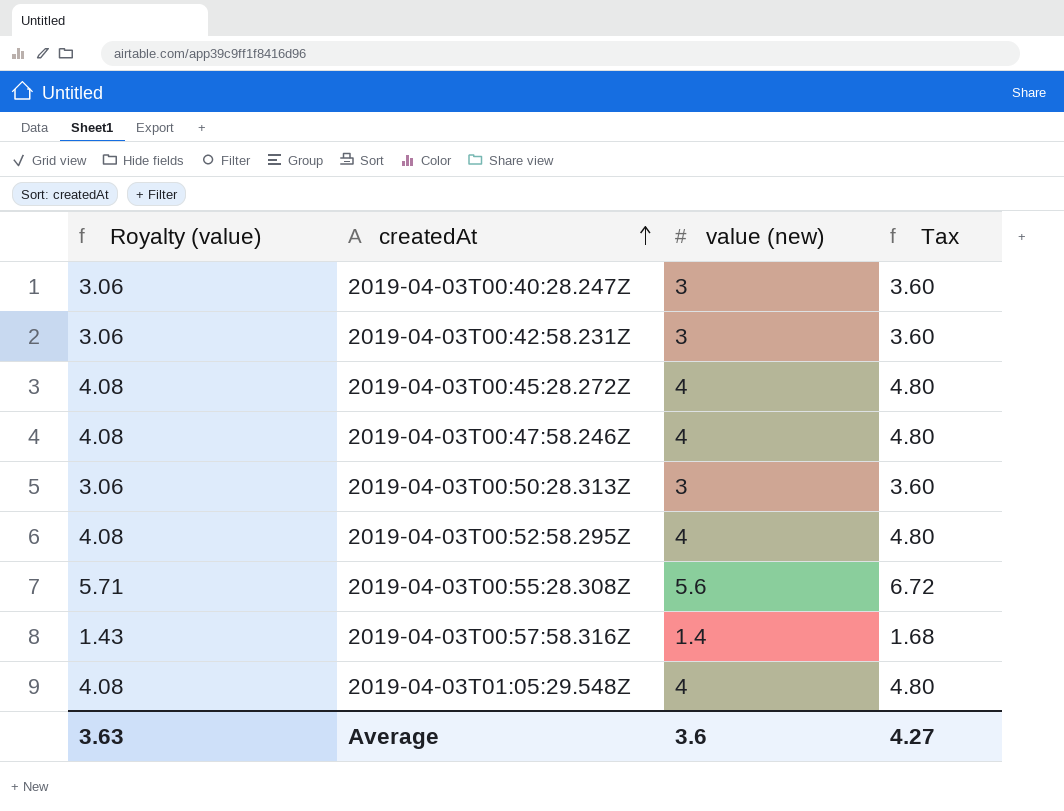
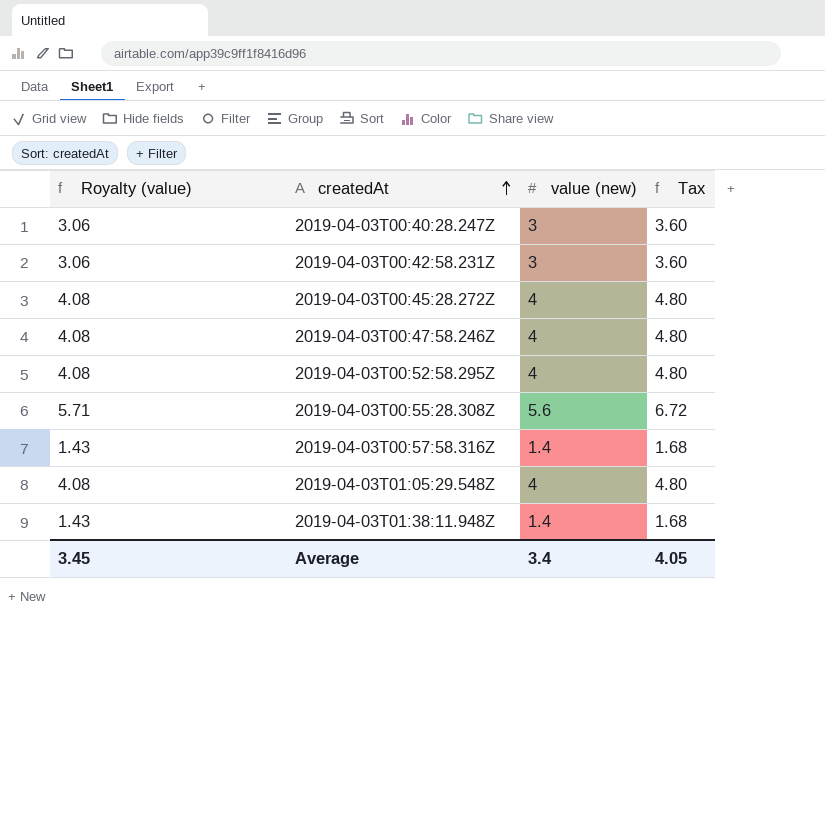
row 2019-04-03T00:50:28.313Z: 3.06 | 3 | 3.60 -> none
row 2019-04-03T01:38:11.948Z: none -> 1.43 | 1.4 | 1.68
Average | Royalty (value): 3.63 -> 3.45
Average | value (new): 3.6 -> 3.4
Average | Tax: 4.27 -> 4.05

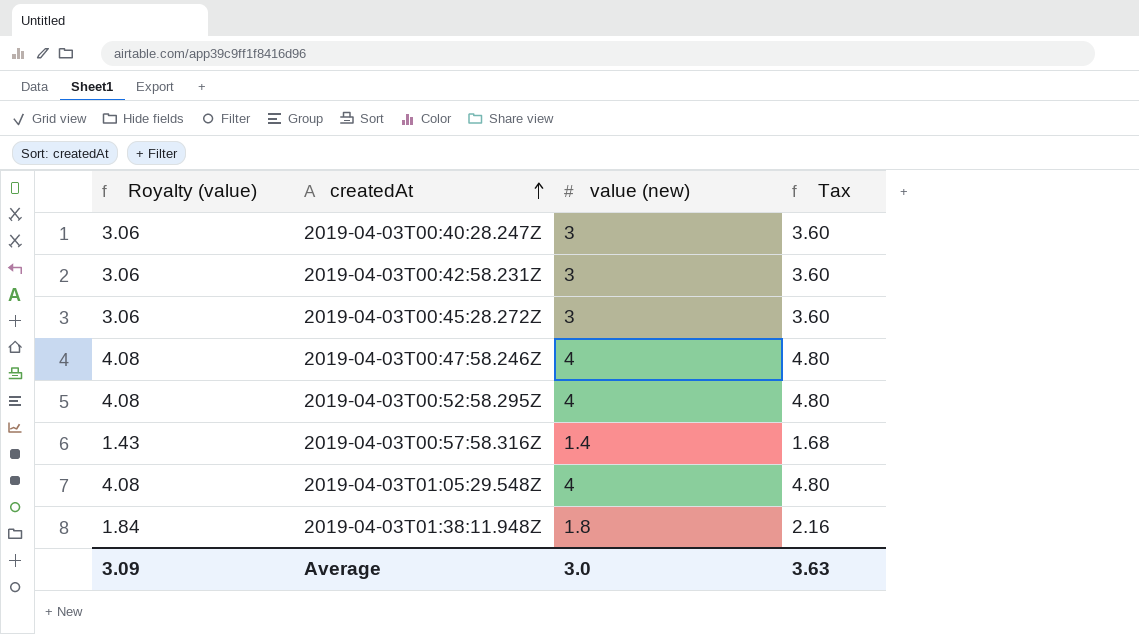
row 2019-04-03T00:55:28.308Z: 5.71 | 5.6 | 6.72 -> none
2019-04-03T00:45:28.272Z | Royalty (value): 4.08 -> 3.06
2019-04-03T00:45:28.272Z | value (new): 4 -> 3
2019-04-03T00:45:28.272Z | Tax: 4.80 -> 3.60
2019-04-03T01:38:11.948Z | Royalty (value): 1.43 -> 1.84
2019-04-03T01:38:11.948Z | value (new): 1.4 -> 1.8
2019-04-03T01:38:11.948Z | Tax: 1.68 -> 2.16
Average | Royalty (value): 3.45 -> 3.09
Average | value (new): 3.4 -> 3.0
Average | Tax: 4.05 -> 3.63

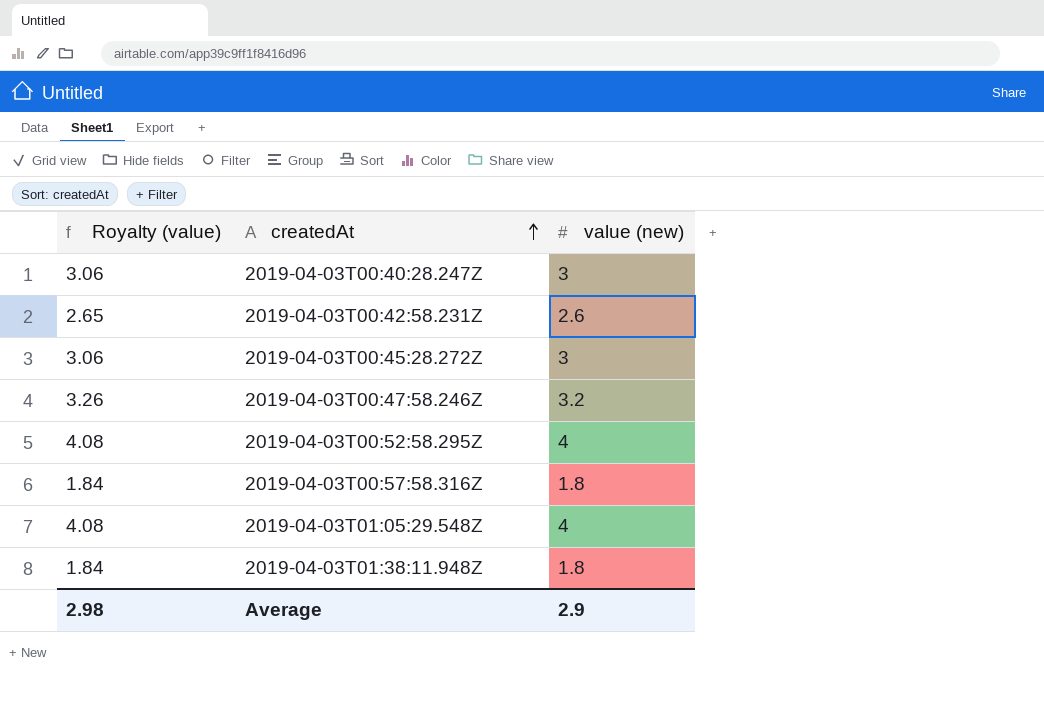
column Tax | formula: [value (new)] * 1.2 -> none
2019-04-03T00:42:58.231Z | Royalty (value): 3.06 -> 2.65
2019-04-03T00:42:58.231Z | value (new): 3 -> 2.6
2019-04-03T00:47:58.246Z | Royalty (value): 4.08 -> 3.26
2019-04-03T00:47:58.246Z | value (new): 4 -> 3.2
2019-04-03T00:57:58.316Z | Royalty (value): 1.43 -> 1.84
2019-04-03T00:57:58.316Z | value (new): 1.4 -> 1.8
Average | Royalty (value): 3.09 -> 2.98
Average | value (new): 3.0 -> 2.9

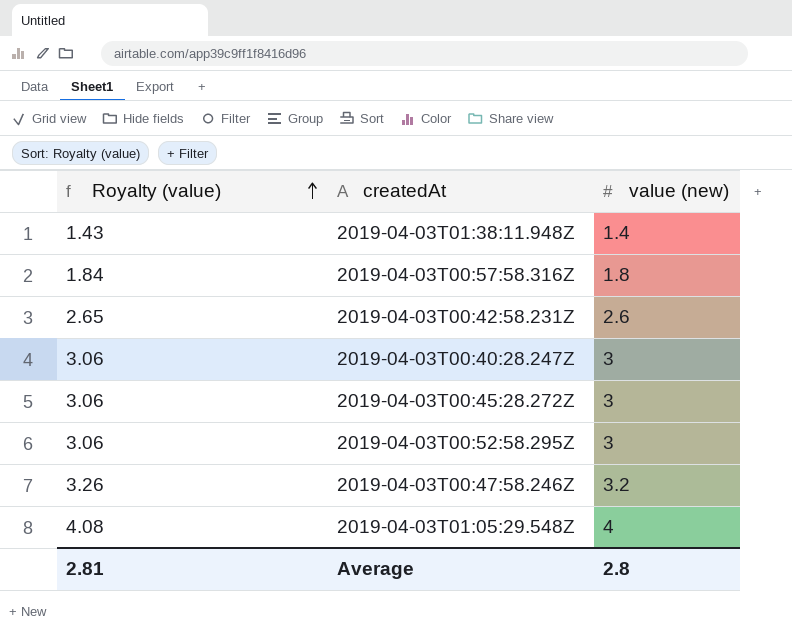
row order: createdAt ascending -> Royalty (value) ascending
2019-04-03T01:38:11.948Z | Royalty (value): 1.84 -> 1.43
2019-04-03T01:38:11.948Z | value (new): 1.8 -> 1.4
2019-04-03T00:52:58.295Z | Royalty (value): 4.08 -> 3.06
2019-04-03T00:52:58.295Z | value (new): 4 -> 3
Average | Royalty (value): 2.98 -> 2.81
Average | value (new): 2.9 -> 2.8

